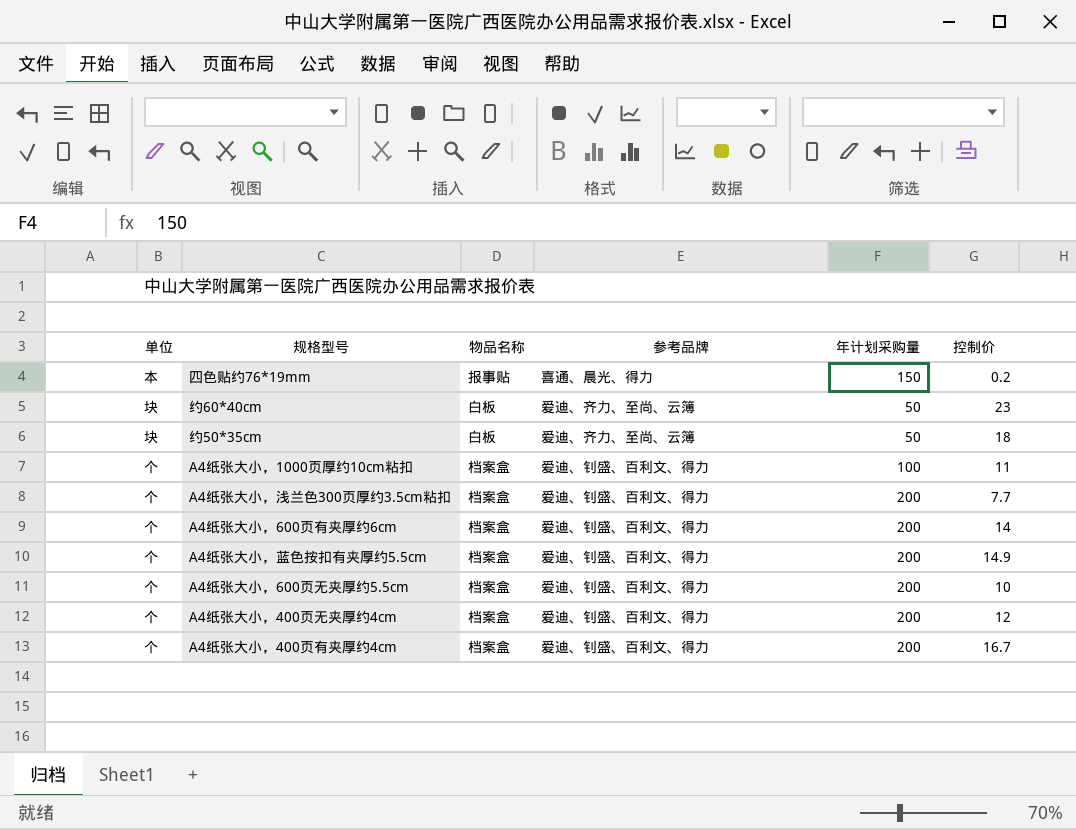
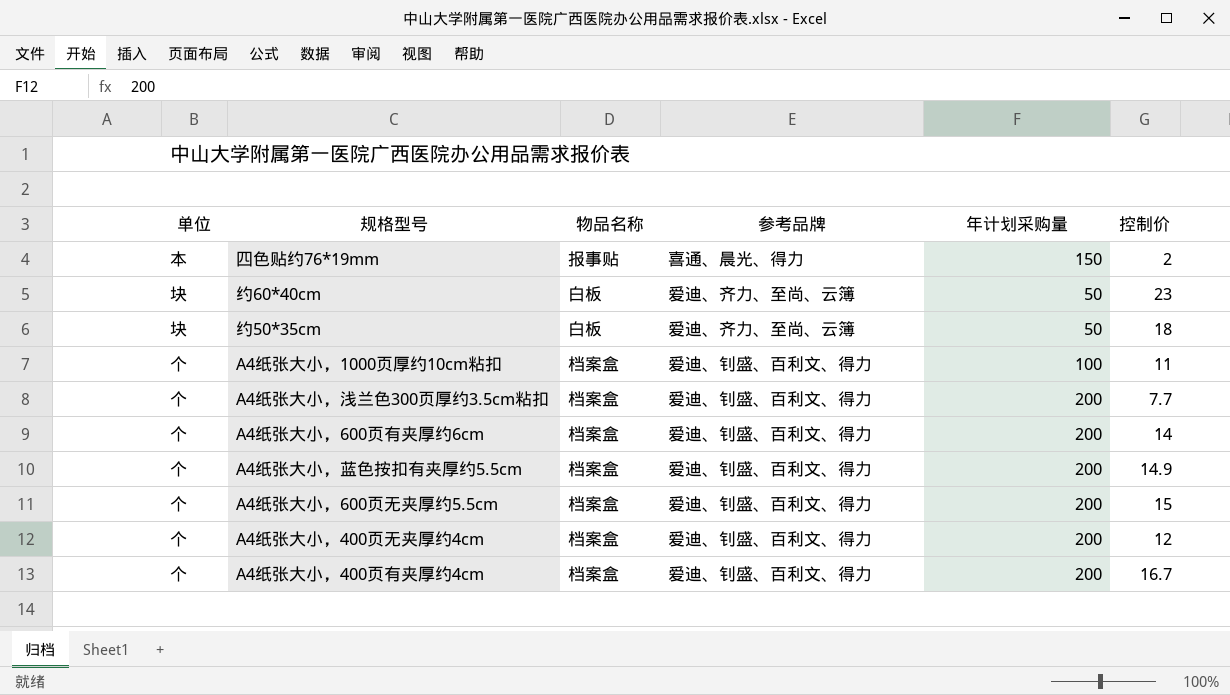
四色贴约76*19mm | 控制价: 0.2 -> 2
A4纸张大小，600页无夹厚约5.5cm | 控制价: 10 -> 15

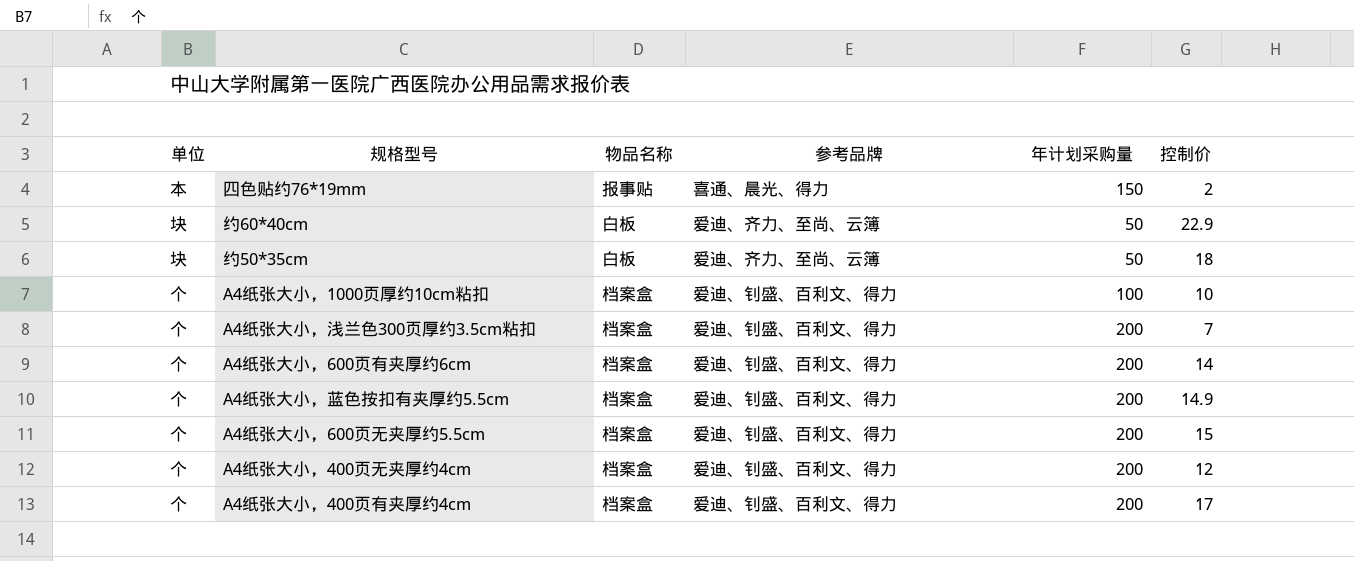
约60*40cm | 控制价: 23 -> 22.9
A4纸张大小，1000页厚约10cm粘扣 | 控制价: 11 -> 10
A4纸张大小，浅兰色300页厚约3.5cm粘扣 | 控制价: 7.7 -> 7
A4纸张大小，400页有夹厚约4cm | 控制价: 16.7 -> 17

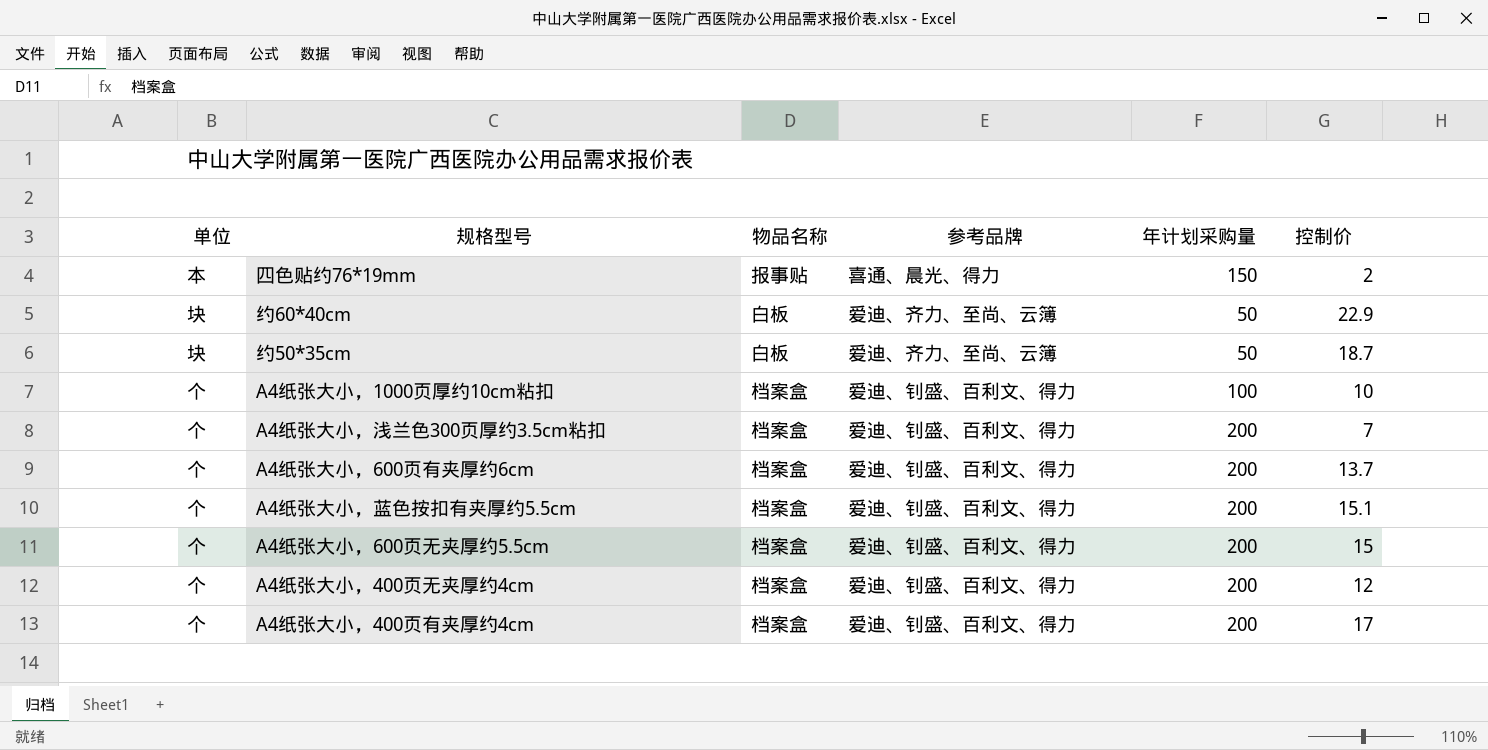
约50*35cm | 控制价: 18 -> 18.7
A4纸张大小，600页有夹厚约6cm | 控制价: 14 -> 13.7
A4纸张大小，蓝色按扣有夹厚约5.5cm | 控制价: 14.9 -> 15.1

